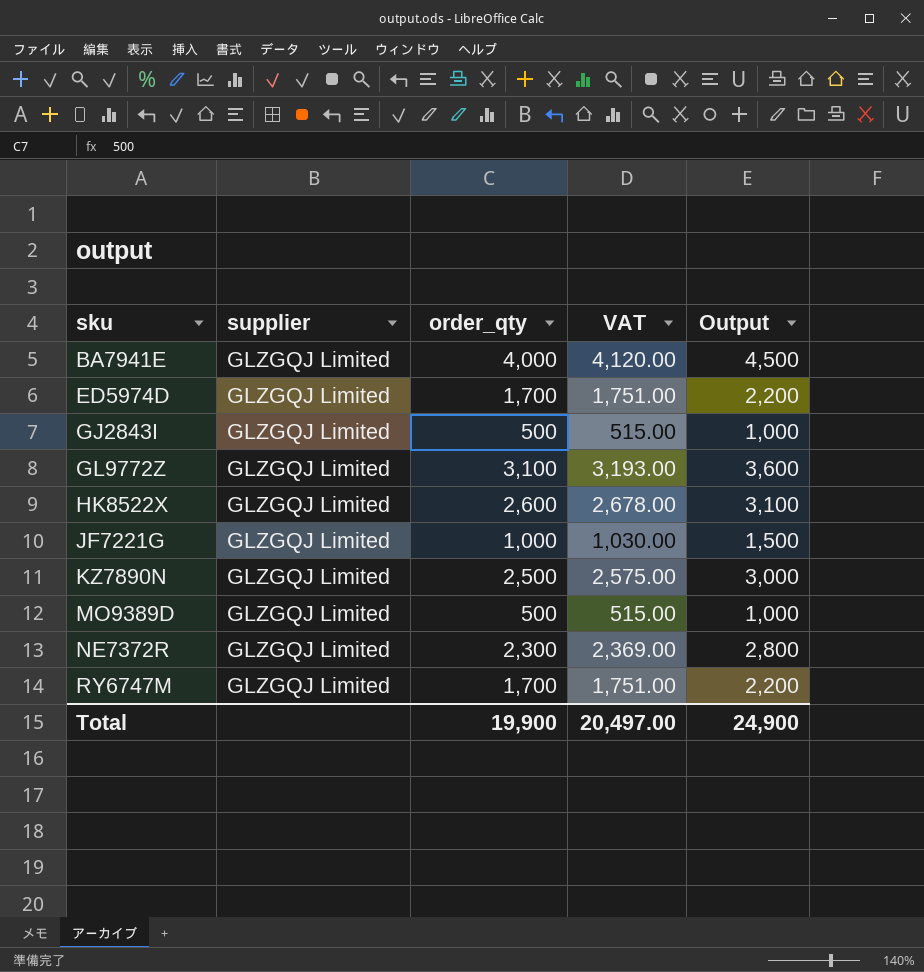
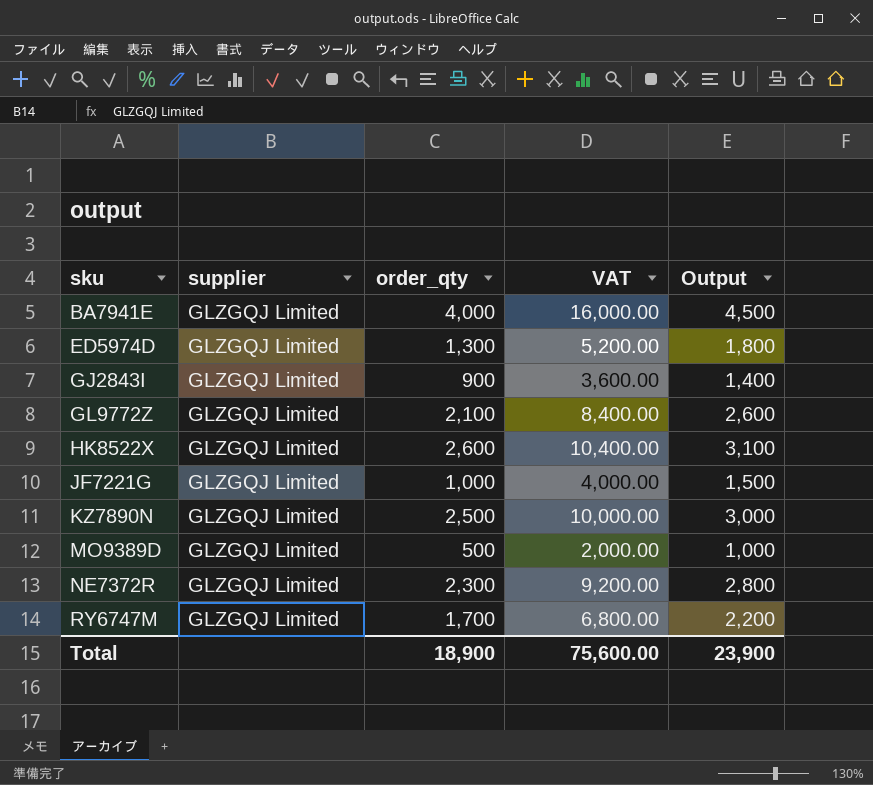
column VAT | formula: [order_qty] * 1.03 -> [order_qty] * 4
ED5974D | order_qty: 1,700 -> 1,300
ED5974D | Output: 2,200 -> 1,800
GJ2843I | order_qty: 500 -> 900
GJ2843I | Output: 1,000 -> 1,400
GL9772Z | order_qty: 3,100 -> 2,100
GL9772Z | Output: 3,600 -> 2,600
Total | order_qty: 19,900 -> 18,900
Total | VAT: 20,497.00 -> 75,600.00
Total | Output: 24,900 -> 23,900

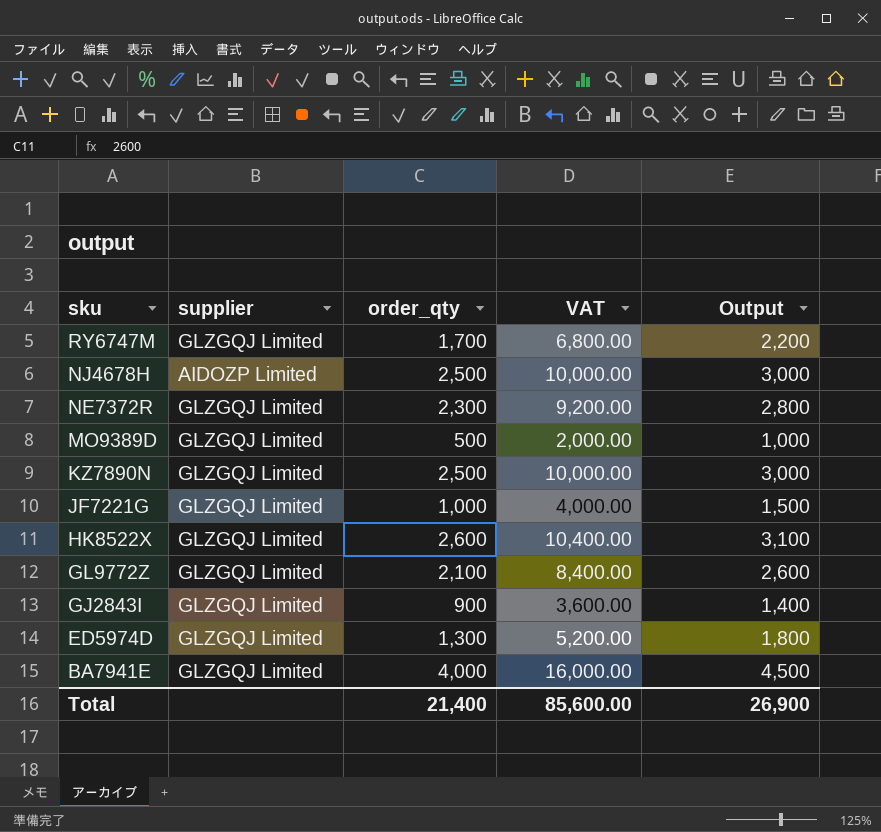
row order: sku ascending -> sku descending
row NJ4678H: none -> AIDOZP Limited | 2,500 | 10,000.00 | 3,000
Total | order_qty: 18,900 -> 21,400
Total | VAT: 75,600.00 -> 85,600.00
Total | Output: 23,900 -> 26,900

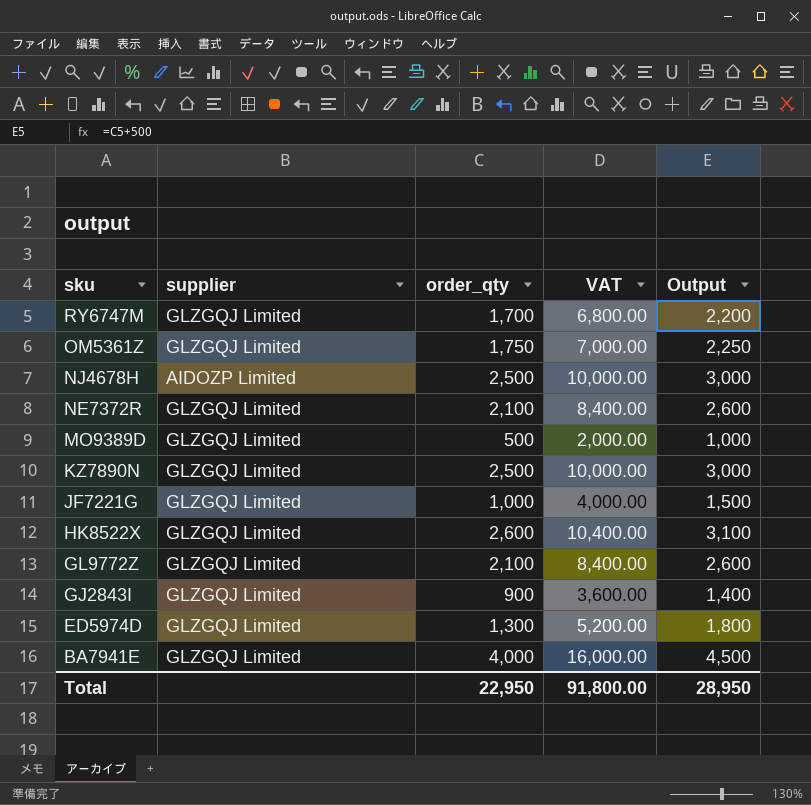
row OM5361Z: none -> GLZGQJ Limited | 1,750 | 7,000.00 | 2,250
NE7372R | order_qty: 2,300 -> 2,100
NE7372R | VAT: 9,200.00 -> 8,400.00
NE7372R | Output: 2,800 -> 2,600
Total | order_qty: 21,400 -> 22,950
Total | VAT: 85,600.00 -> 91,800.00
Total | Output: 26,900 -> 28,950

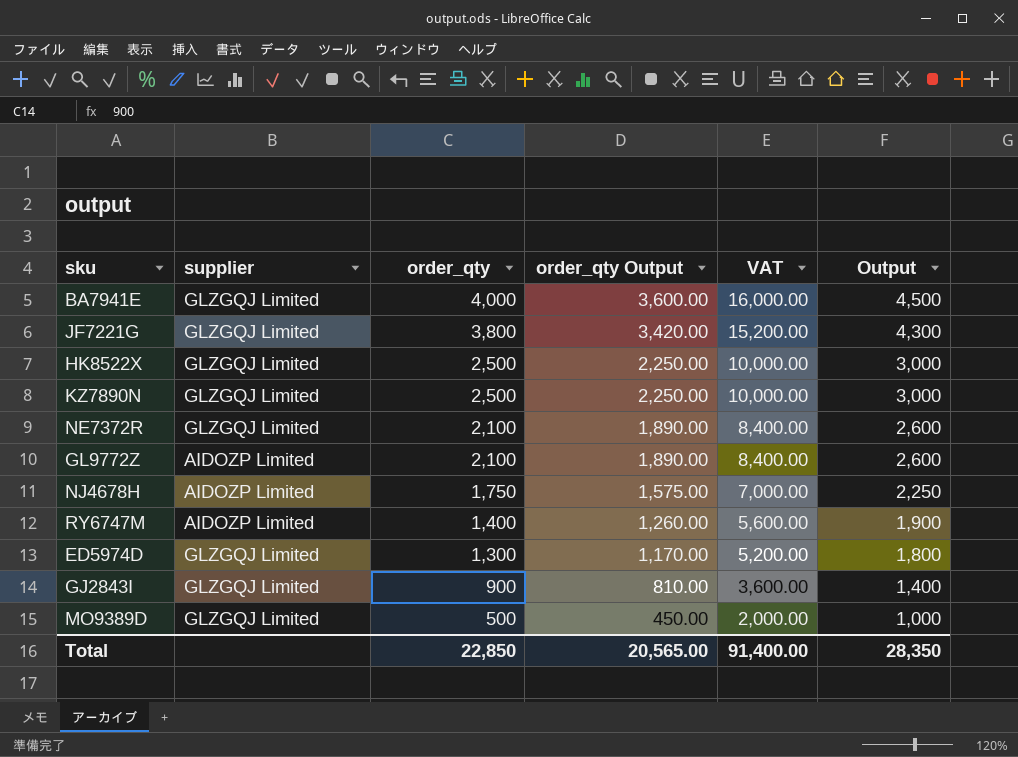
row order: sku descending -> order_qty descending
column order_qty Output | formula: none -> [order_qty] * 0.9
row OM5361Z: GLZGQJ Limited | 1,750 | 7,000.00 | 2,250 -> none
JF7221G | order_qty: 1,000 -> 3,800
JF7221G | VAT: 4,000.00 -> 15,200.00
JF7221G | Output: 1,500 -> 4,300
HK8522X | order_qty: 2,600 -> 2,500
HK8522X | VAT: 10,400.00 -> 10,000.00
HK8522X | Output: 3,100 -> 3,000
GL9772Z | supplier: GLZGQJ Limited -> AIDOZP Limited
NJ4678H | order_qty: 2,500 -> 1,750
NJ4678H | VAT: 10,000.00 -> 7,000.00
NJ4678H | Output: 3,000 -> 2,250
RY6747M | supplier: GLZGQJ Limited -> AIDOZP Limited
RY6747M | order_qty: 1,700 -> 1,400
RY6747M | VAT: 6,800.00 -> 5,600.00
RY6747M | Output: 2,200 -> 1,900
Total | order_qty: 22,950 -> 22,850
Total | VAT: 91,800.00 -> 91,400.00
Total | Output: 28,950 -> 28,350

